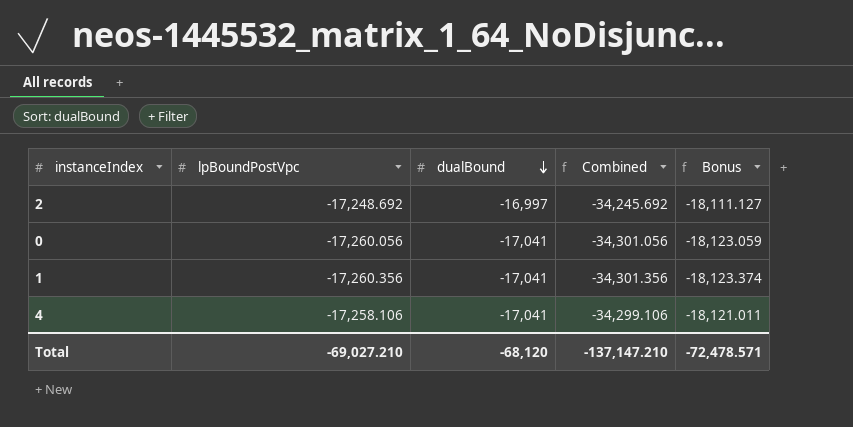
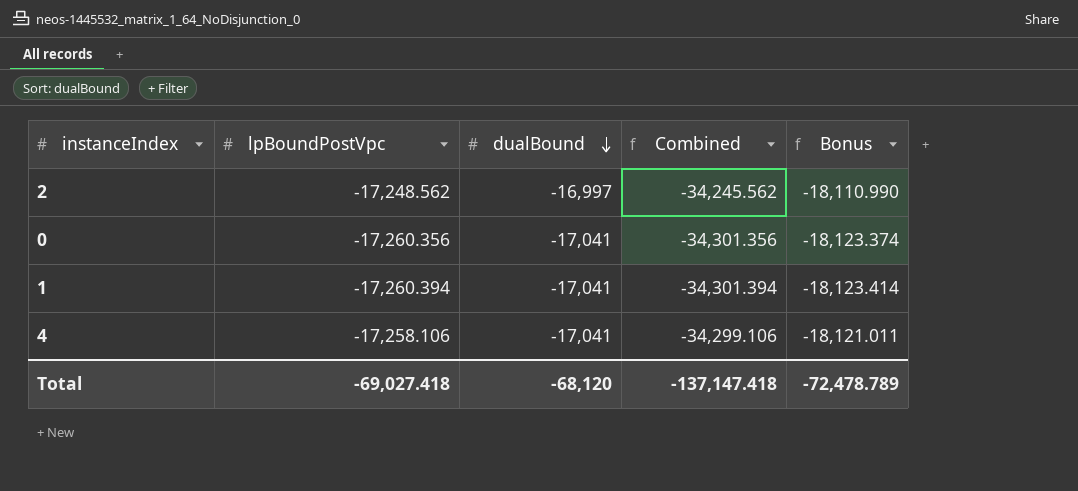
2 | lpBoundPostVpc: -17,248.692 -> -17,248.562
2 | Combined: -34,245.692 -> -34,245.562
2 | Bonus: -18,111.127 -> -18,110.990
0 | lpBoundPostVpc: -17,260.056 -> -17,260.356
0 | Combined: -34,301.056 -> -34,301.356
0 | Bonus: -18,123.059 -> -18,123.374
1 | lpBoundPostVpc: -17,260.356 -> -17,260.394
1 | Combined: -34,301.356 -> -34,301.394
1 | Bonus: -18,123.374 -> -18,123.414
Total | lpBoundPostVpc: -69,027.210 -> -69,027.418
Total | Combined: -137,147.210 -> -137,147.418
Total | Bonus: -72,478.571 -> -72,478.789

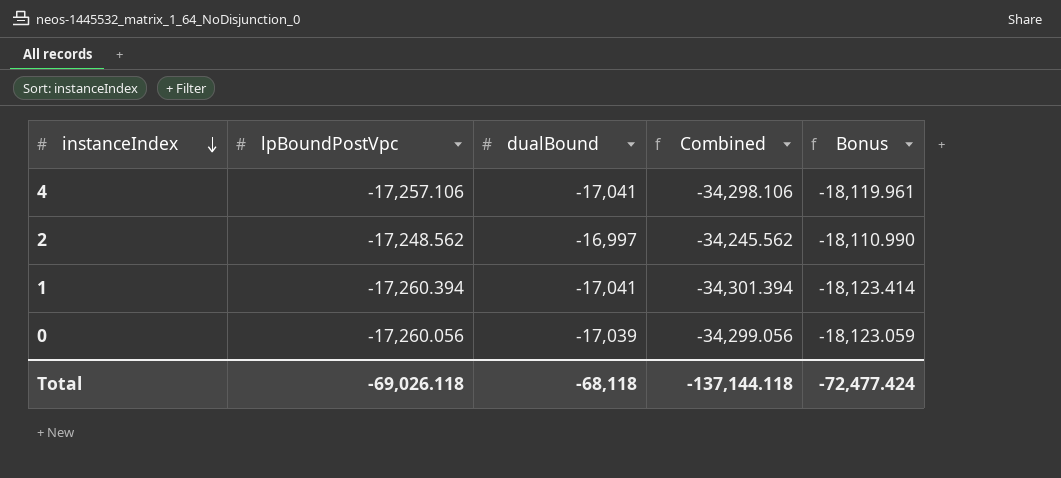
row order: dualBound descending -> instanceIndex descending
4 | lpBoundPostVpc: -17,258.106 -> -17,257.106
4 | Combined: -34,299.106 -> -34,298.106
4 | Bonus: -18,121.011 -> -18,119.961
0 | lpBoundPostVpc: -17,260.356 -> -17,260.056
0 | dualBound: -17,041 -> -17,039
0 | Combined: -34,301.356 -> -34,299.056
0 | Bonus: -18,123.374 -> -18,123.059
Total | lpBoundPostVpc: -69,027.418 -> -69,026.118
Total | dualBound: -68,120 -> -68,118
Total | Combined: -137,147.418 -> -137,144.118
Total | Bonus: -72,478.789 -> -72,477.424

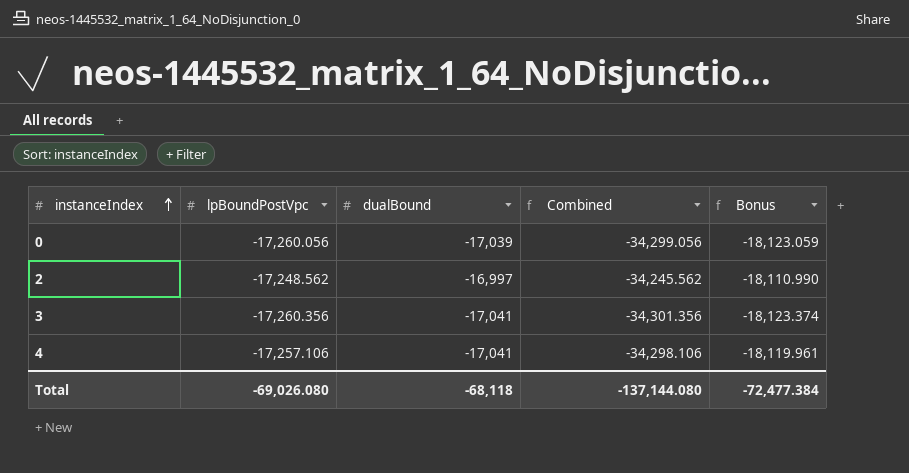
row order: instanceIndex descending -> instanceIndex ascending
row 1: -17,260.394 | -17,041 | -34,301.394 | -18,123.414 -> none
row 3: none -> -17,260.356 | -17,041 | -34,301.356 | -18,123.374
Total | lpBoundPostVpc: -69,026.118 -> -69,026.080
Total | Combined: -137,144.118 -> -137,144.080
Total | Bonus: -72,477.424 -> -72,477.384

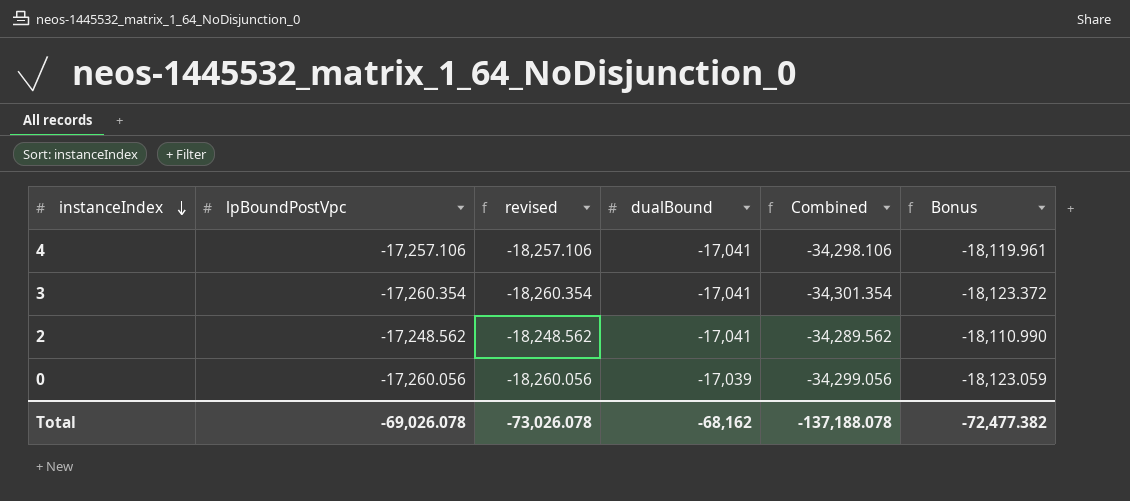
row order: instanceIndex ascending -> instanceIndex descending
column revised | formula: none -> [lpBoundPostVpc] - 1000
3 | lpBoundPostVpc: -17,260.356 -> -17,260.354
3 | Combined: -34,301.356 -> -34,301.354
3 | Bonus: -18,123.374 -> -18,123.372
2 | dualBound: -16,997 -> -17,041
2 | Combined: -34,245.562 -> -34,289.562
Total | lpBoundPostVpc: -69,026.080 -> -69,026.078
Total | dualBound: -68,118 -> -68,162
Total | Combined: -137,144.080 -> -137,188.078
Total | Bonus: -72,477.384 -> -72,477.382

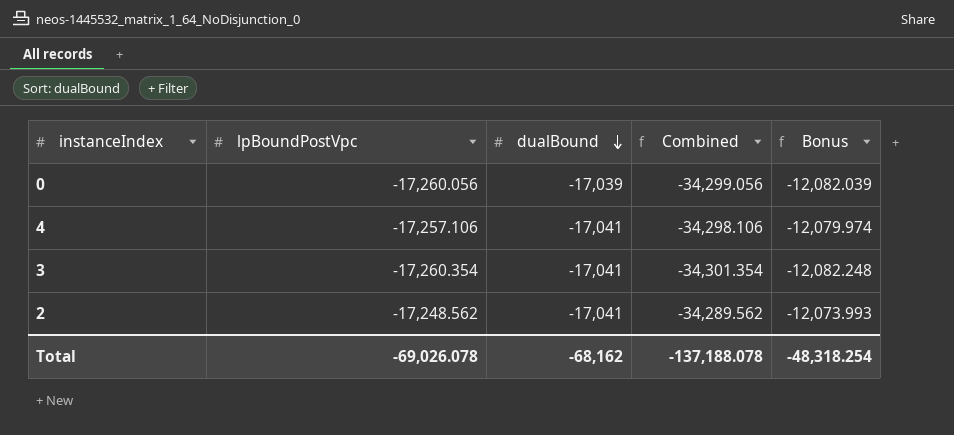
row order: instanceIndex descending -> dualBound descending
column revised | formula: [lpBoundPostVpc] - 1000 -> none
column Bonus | formula: [lpBoundPostVpc] * 1.05 -> [lpBoundPostVpc] * 0.7
Total | Bonus: -72,477.382 -> -48,318.254

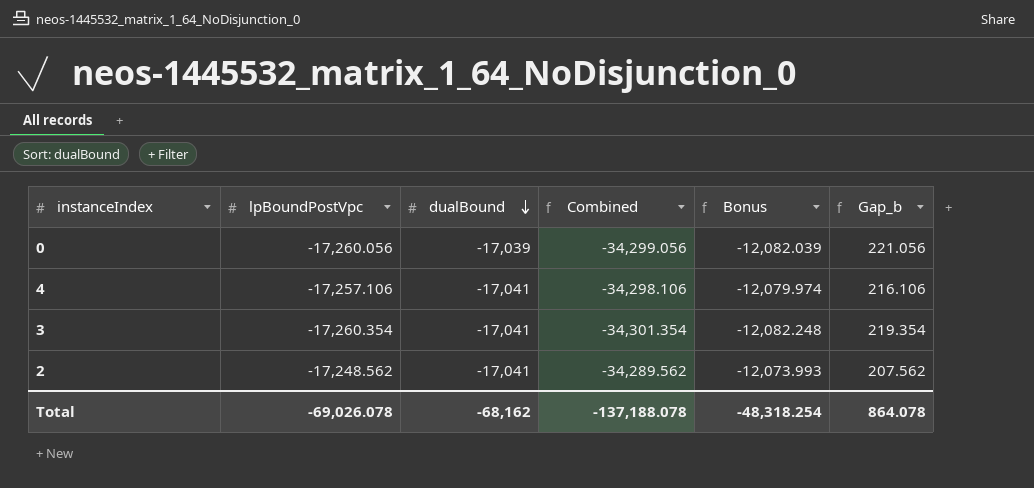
column Gap_b | formula: none -> [dualBound] - [lpBoundPostVpc]

